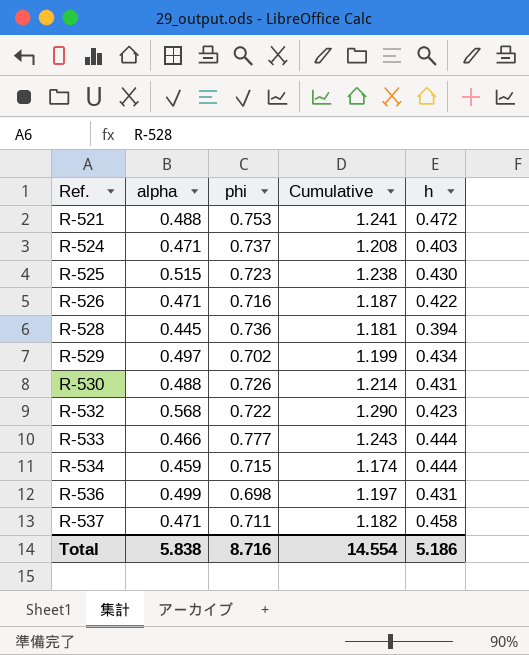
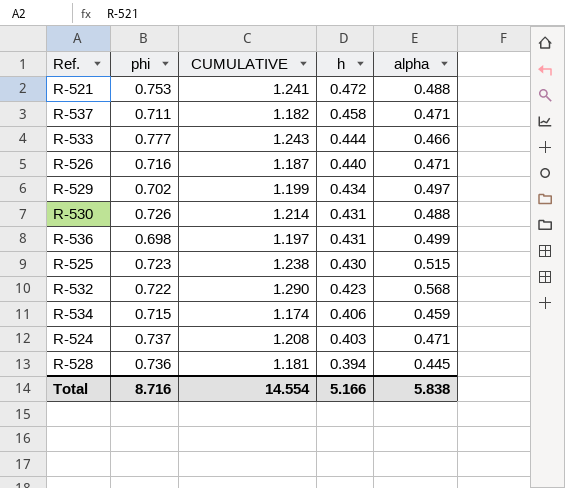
row order: Ref. ascending -> h descending
column name: Cumulative -> CUMULATIVE
column alpha | position: 2 -> 5
R-526 | h: 0.422 -> 0.440
R-534 | h: 0.444 -> 0.406
Total | h: 5.186 -> 5.166

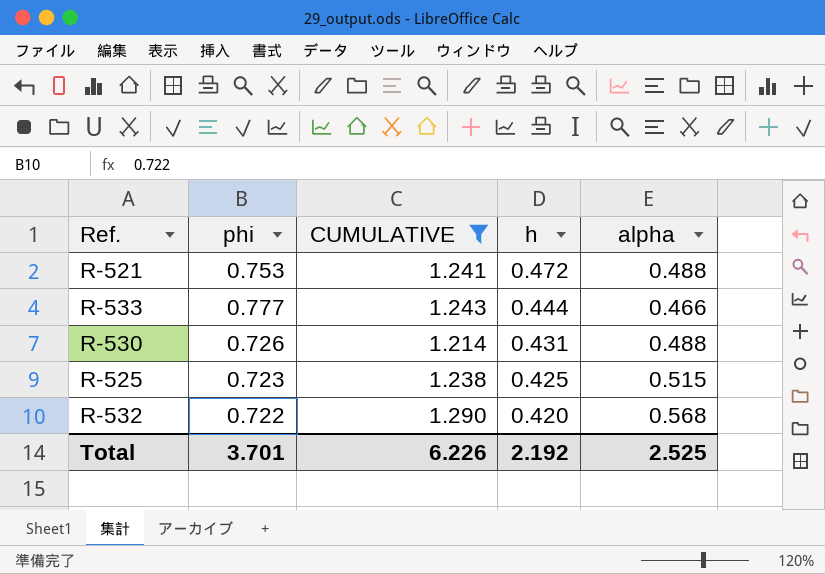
filter: none -> CUMULATIVE >= 1.214
R-525 | h: 0.430 -> 0.425
R-532 | h: 0.423 -> 0.420
Total | phi: 8.716 -> 3.701
Total | CUMULATIVE: 14.554 -> 6.226
Total | h: 5.166 -> 2.192
Total | alpha: 5.838 -> 2.525

